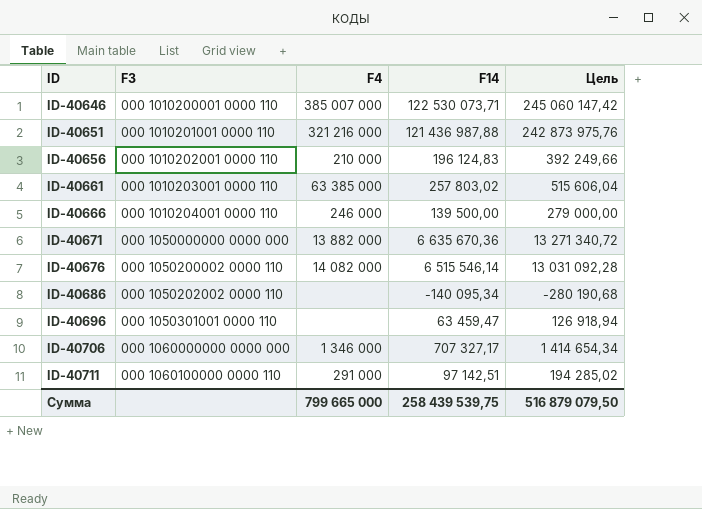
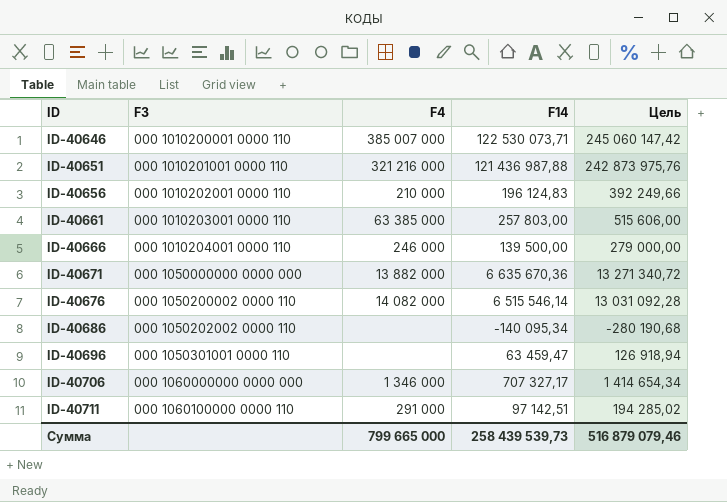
ID-40661 | F14: 257 803,02 -> 257 803,00
ID-40661 | Цель: 515 606,04 -> 515 606,00
Сумма | F14: 258 439 539,75 -> 258 439 539,73
Сумма | Цель: 516 879 079,50 -> 516 879 079,46

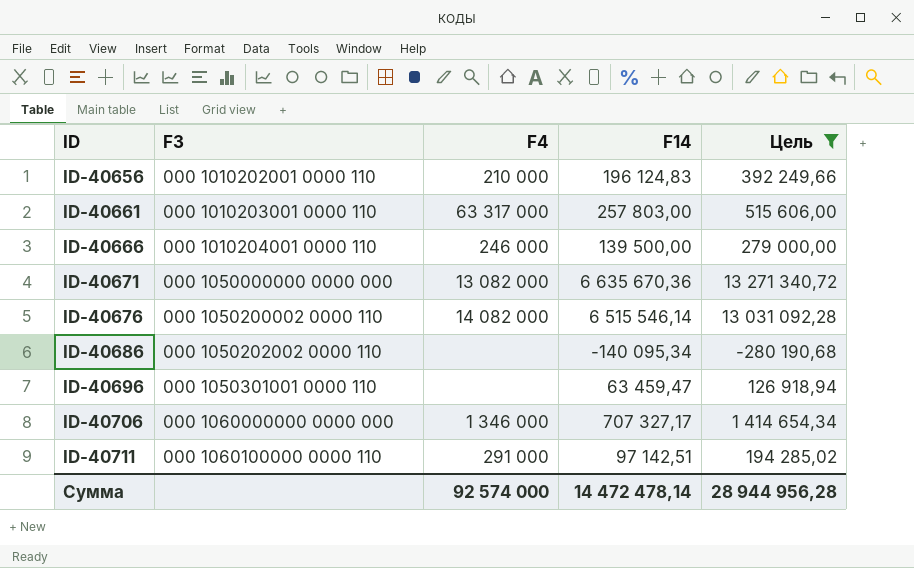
filter: none -> Цель <= 13 271 340,72
ID-40661 | F4: 63 385 000 -> 63 317 000
ID-40671 | F4: 13 882 000 -> 13 082 000
Сумма | F4: 799 665 000 -> 92 574 000
Сумма | F14: 258 439 539,73 -> 14 472 478,14
Сумма | Цель: 516 879 079,46 -> 28 944 956,28

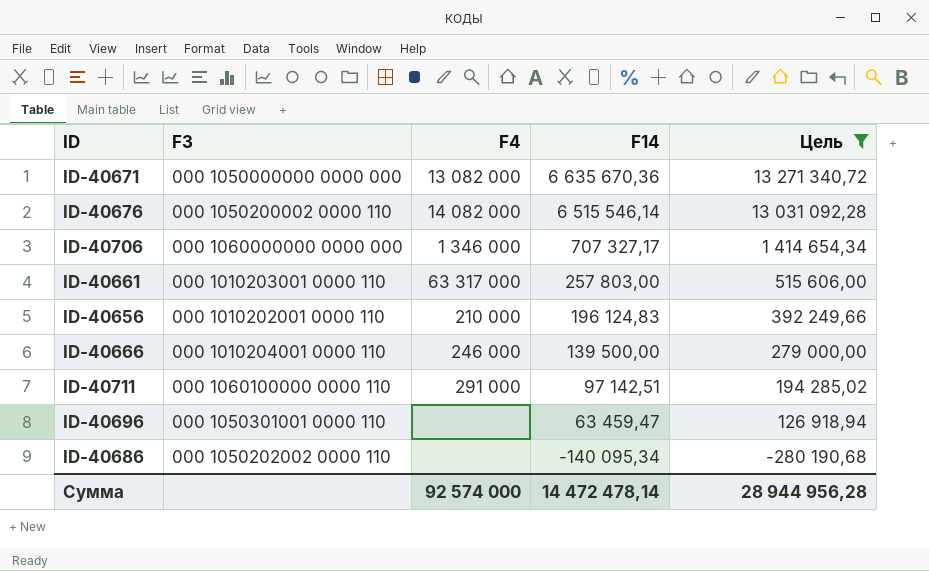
row order: ID ascending -> F14 descending

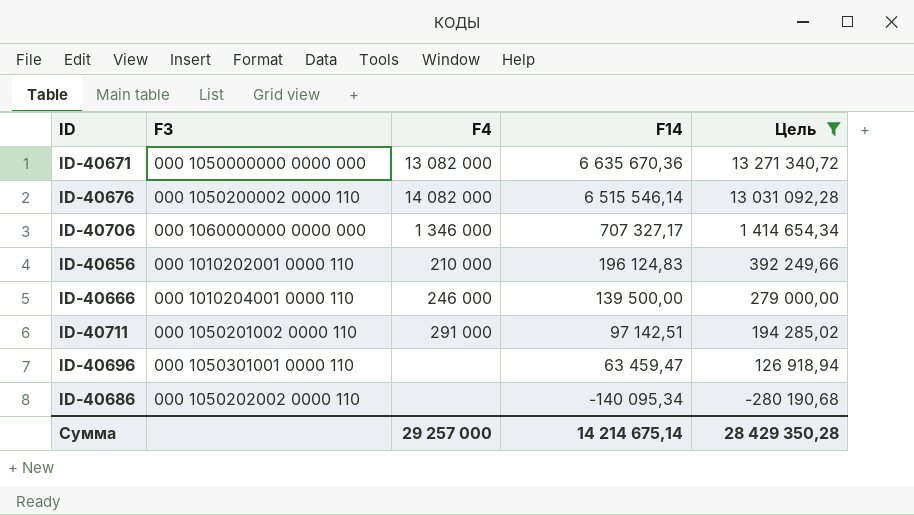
row ID-40661: 000 1010203001 0000 110 | 63 317 000 | 257 803,00 | 515 606,00 -> none
ID-40711 | F3: 000 1060100000 0000 110 -> 000 1050201002 0000 110
Сумма | F4: 92 574 000 -> 29 257 000
Сумма | F14: 14 472 478,14 -> 14 214 675,14
Сумма | Цель: 28 944 956,28 -> 28 429 350,28

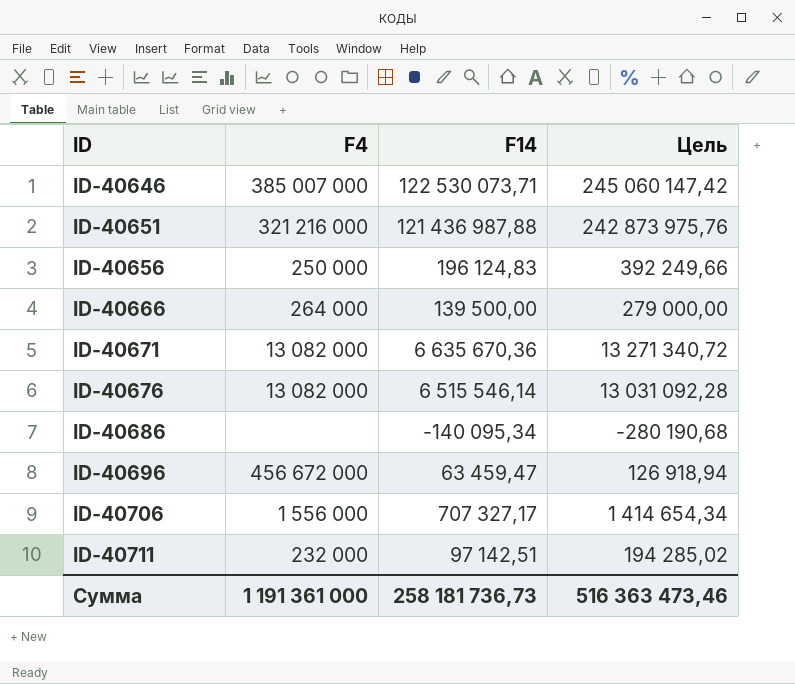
filter: Цель <= 13 271 340,72 -> none
row order: F14 descending -> ID ascending
column F3 | position: 2 -> none
ID-40656 | F4: 210 000 -> 250 000
ID-40666 | F4: 246 000 -> 264 000
ID-40676 | F4: 14 082 000 -> 13 082 000
ID-40696 | F4: none -> 456 672 000
ID-40706 | F4: 1 346 000 -> 1 556 000
ID-40711 | F4: 291 000 -> 232 000
Сумма | F4: 29 257 000 -> 1 191 361 000
Сумма | F14: 14 214 675,14 -> 258 181 736,73
Сумма | Цель: 28 429 350,28 -> 516 363 473,46

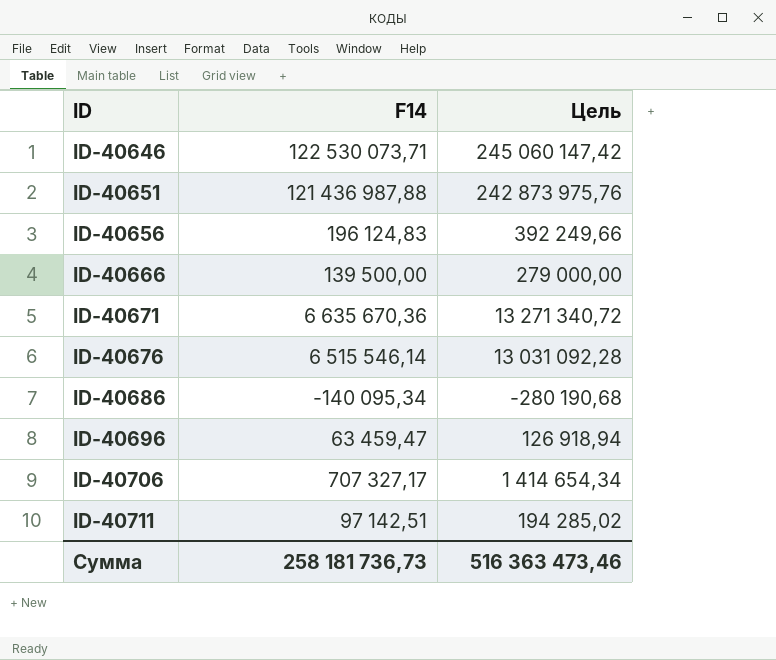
column F4 | position: 2 -> none

